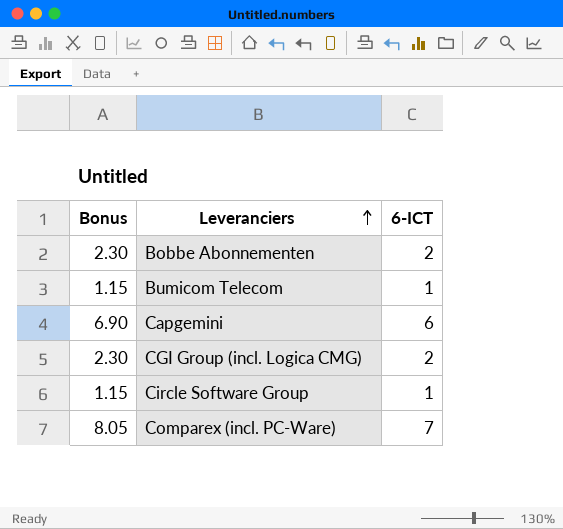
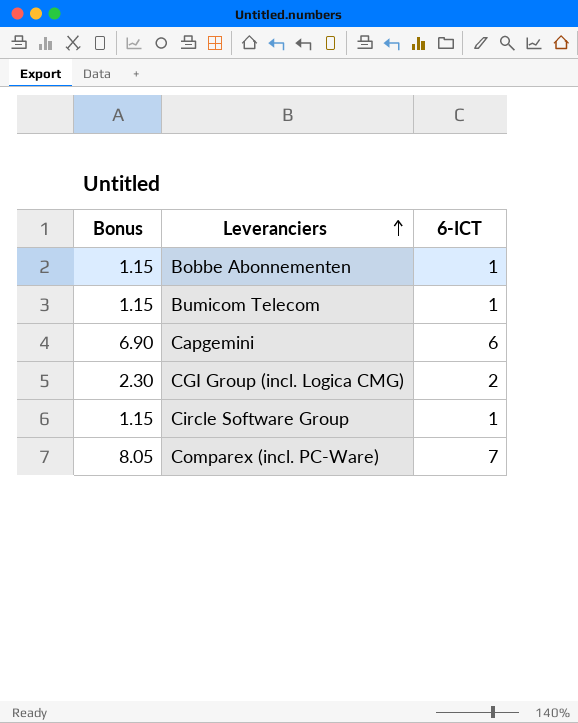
Bobbe Abonnementen | Bonus: 2.30 -> 1.15
Bobbe Abonnementen | 6-ICT: 2 -> 1

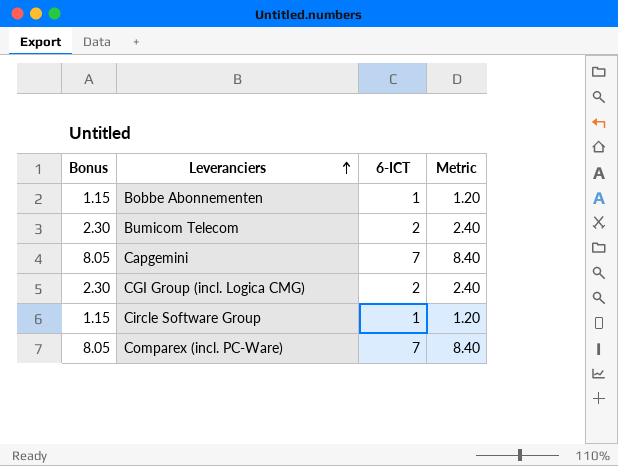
column Metric | formula: none -> [6-ICT] * 1.2
Bumicom Telecom | Bonus: 1.15 -> 2.30
Bumicom Telecom | 6-ICT: 1 -> 2
Capgemini | Bonus: 6.90 -> 8.05
Capgemini | 6-ICT: 6 -> 7

